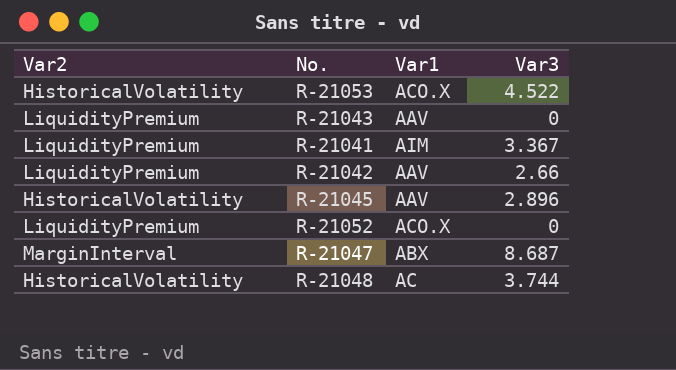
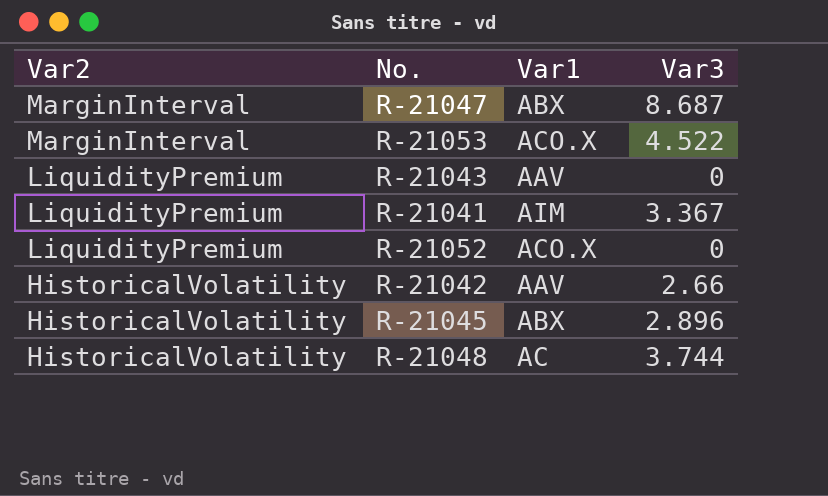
row order: none -> Var2 descending
R-21053 | Var2: HistoricalVolatility -> MarginInterval
R-21042 | Var2: LiquidityPremium -> HistoricalVolatility
R-21045 | Var1: AAV -> ABX

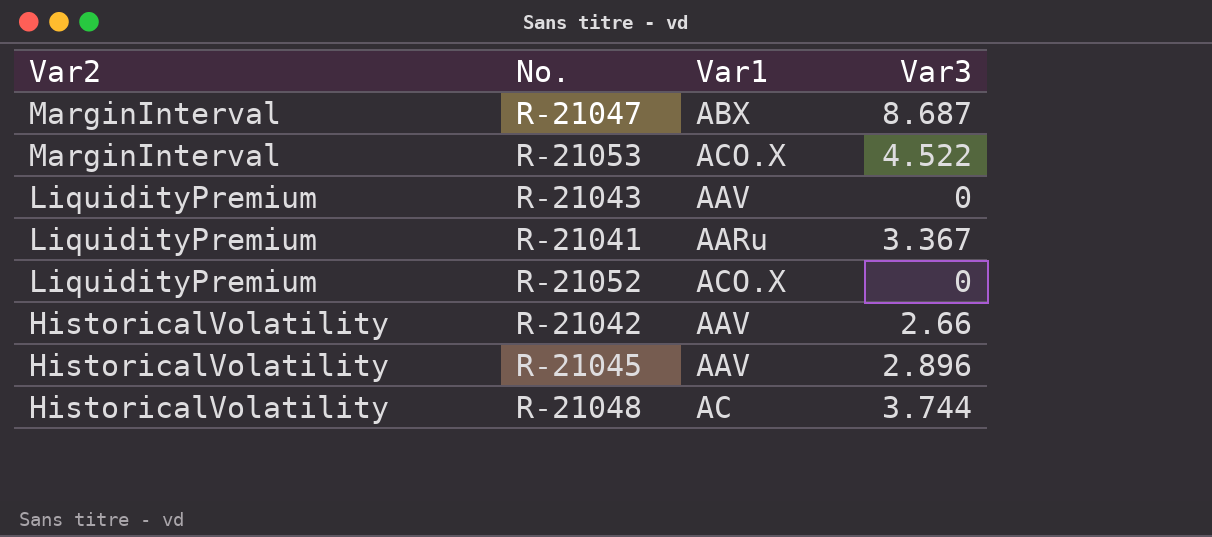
R-21041 | Var1: AIM -> AARu
R-21045 | Var1: ABX -> AAV

